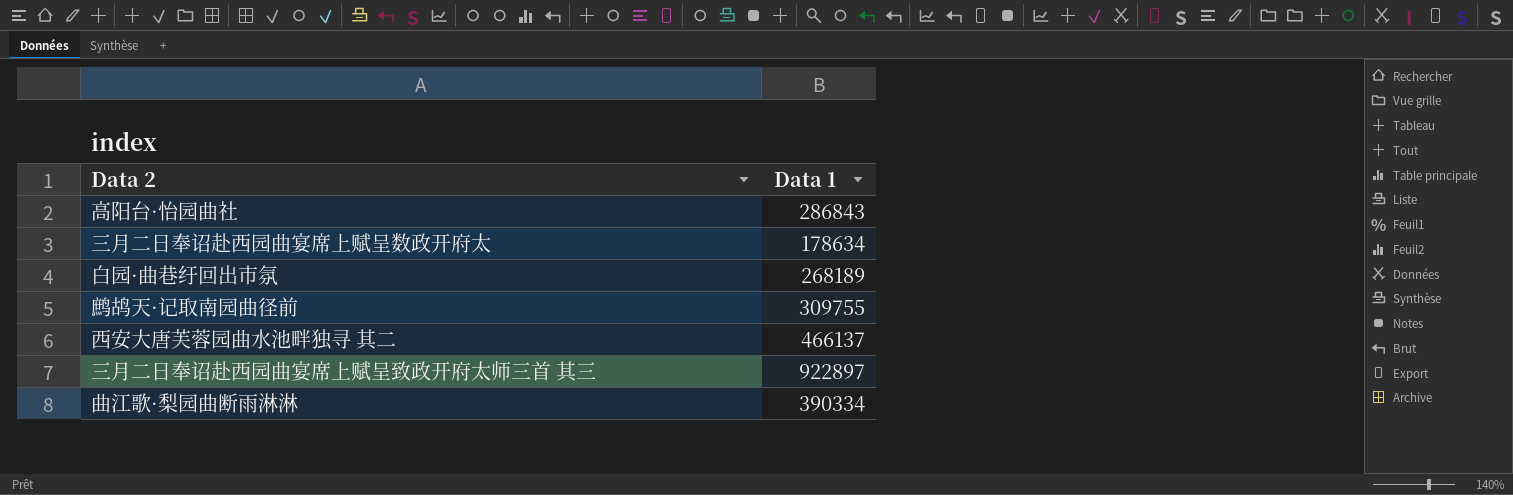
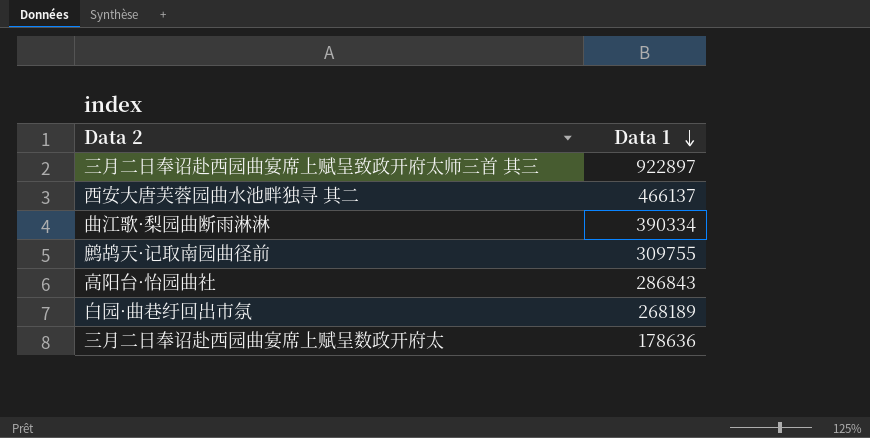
row order: none -> Data 1 descending
三月二日奉诏赴西园曲宴席上赋呈数政开府太 | Data 1: 178634 -> 178636

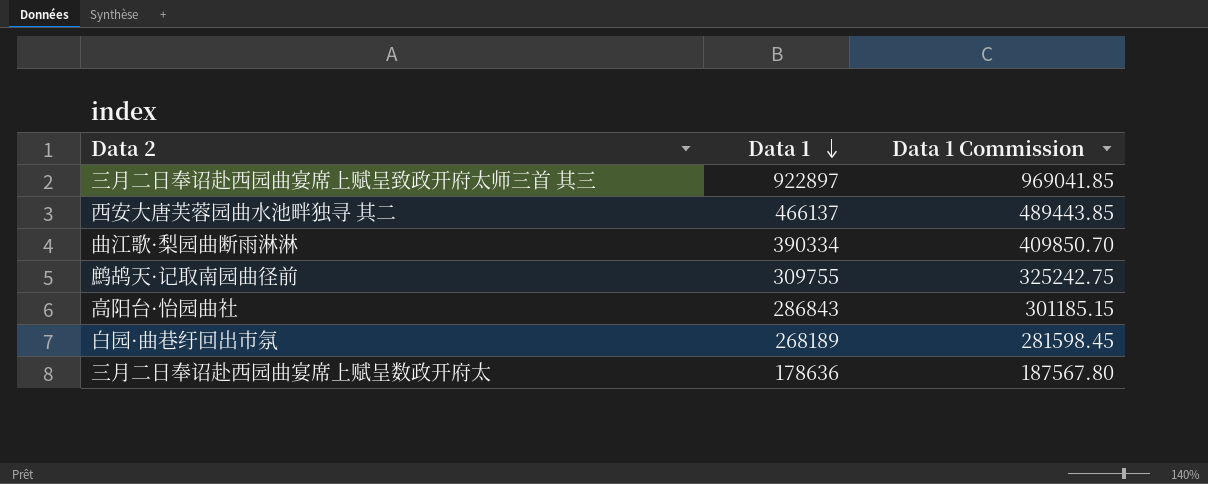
column Data 1 Commission | formula: none -> [Data 1] * 1.05

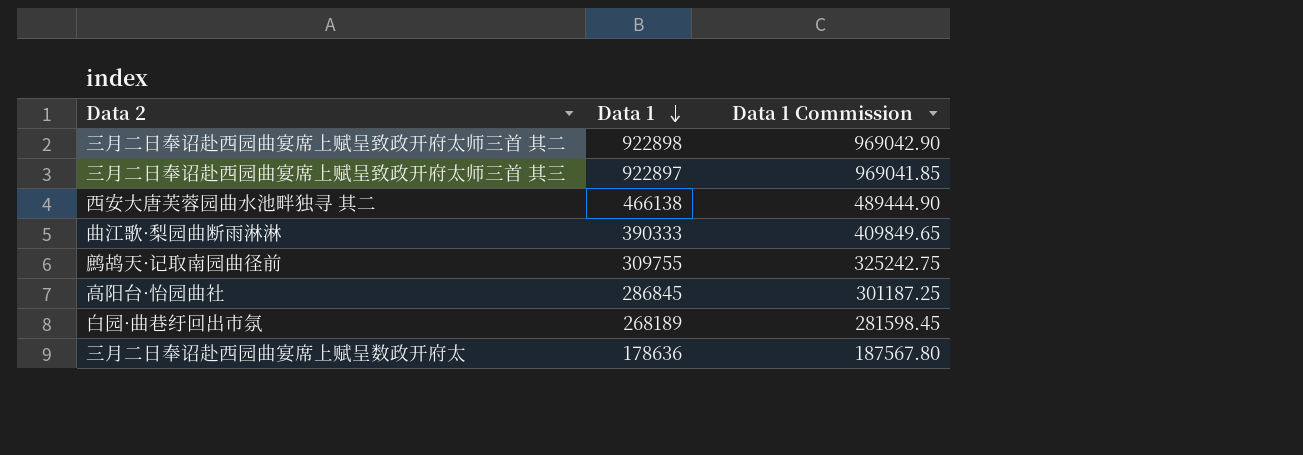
row 三月二日奉诏赴西园曲宴席上赋呈致政开府太师三首 其二: none -> 922898 | 969042.90
西安大唐芙蓉园曲水池畔独寻 其二 | Data 1: 466137 -> 466138
西安大唐芙蓉园曲水池畔独寻 其二 | Data 1 Commission: 489443.85 -> 489444.90
曲江歌·梨园曲断雨淋淋 | Data 1: 390334 -> 390333
曲江歌·梨园曲断雨淋淋 | Data 1 Commission: 409850.70 -> 409849.65
高阳台·怡园曲社 | Data 1: 286843 -> 286845
高阳台·怡园曲社 | Data 1 Commission: 301185.15 -> 301187.25

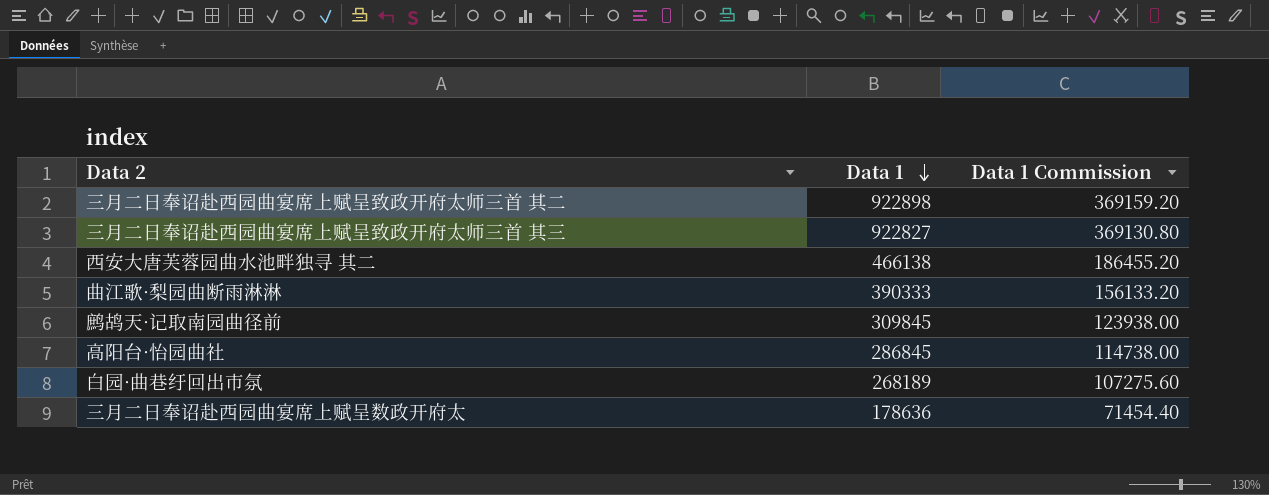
column Data 1 Commission | formula: [Data 1] * 1.05 -> [Data 1] * 0.4
三月二日奉诏赴西园曲宴席上赋呈致政开府太师三首 其三 | Data 1: 922897 -> 922827
鹧鸪天·记取南园曲径前 | Data 1: 309755 -> 309845

